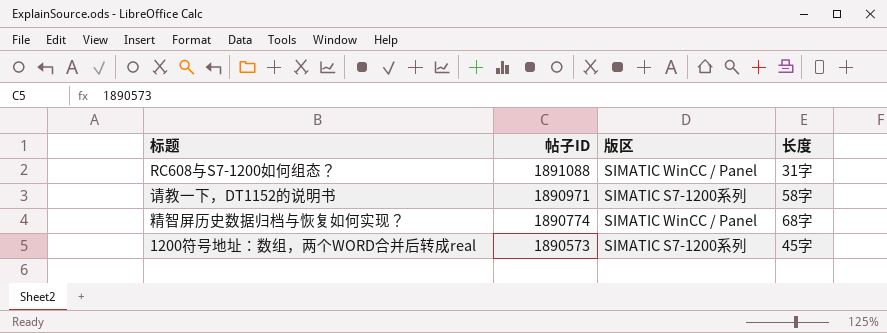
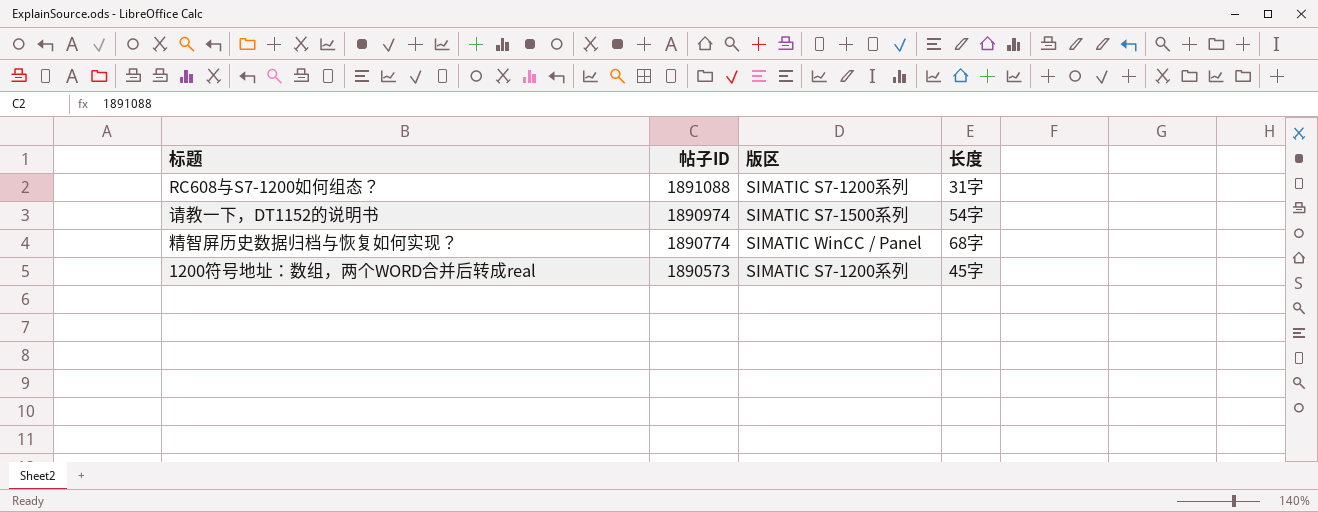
RC608与S7-1200如何组态？ | 版区: SIMATIC WinCC / Panel -> SIMATIC S7-1200系列
请教一下，DT1152的说明书 | 帖子ID: 1890971 -> 1890974
请教一下，DT1152的说明书 | 版区: SIMATIC S7-1200系列 -> SIMATIC S7-1500系列
请教一下，DT1152的说明书 | 长度: 58字 -> 54字

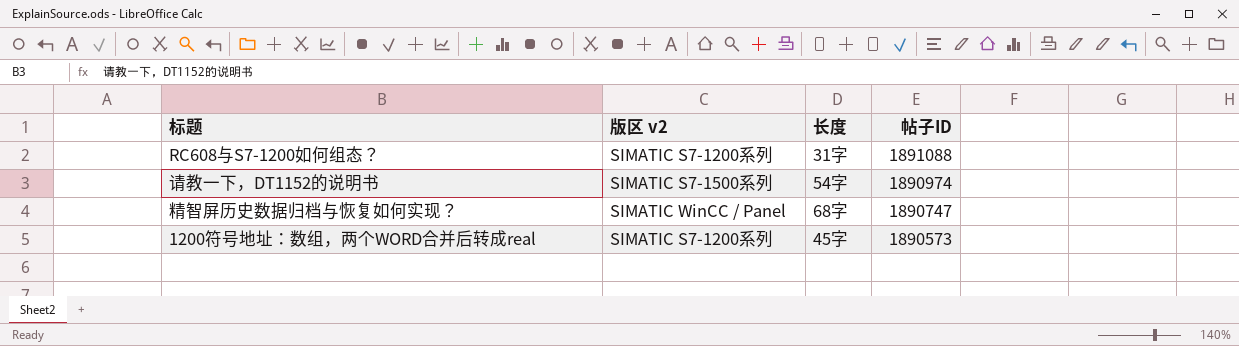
column name: 版区 -> 版区 v2
column 帖子ID | position: 2 -> 4
精智屏历史数据归档与恢复如何实现？ | 帖子ID: 1890774 -> 1890747

